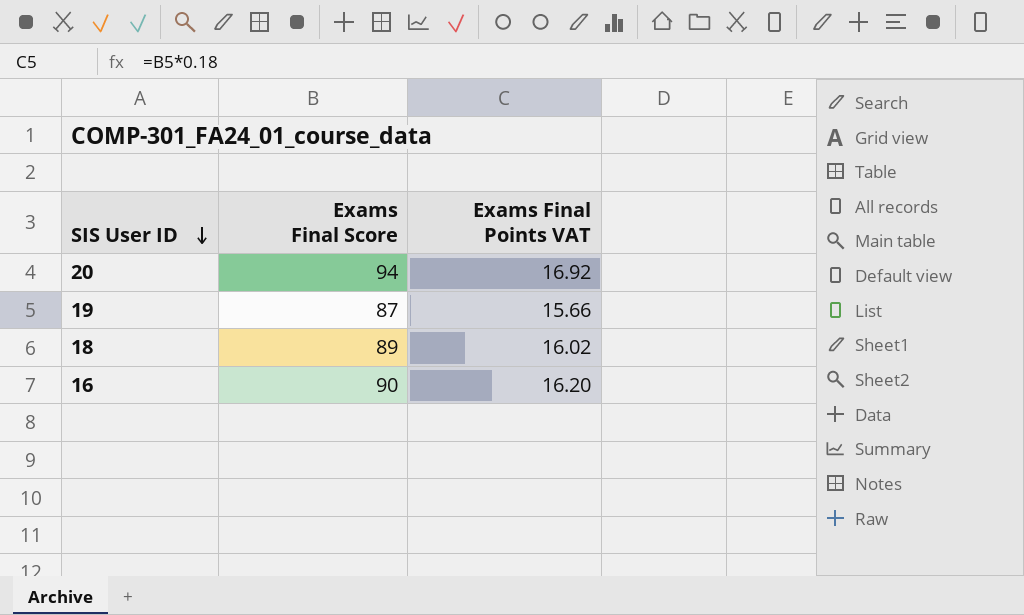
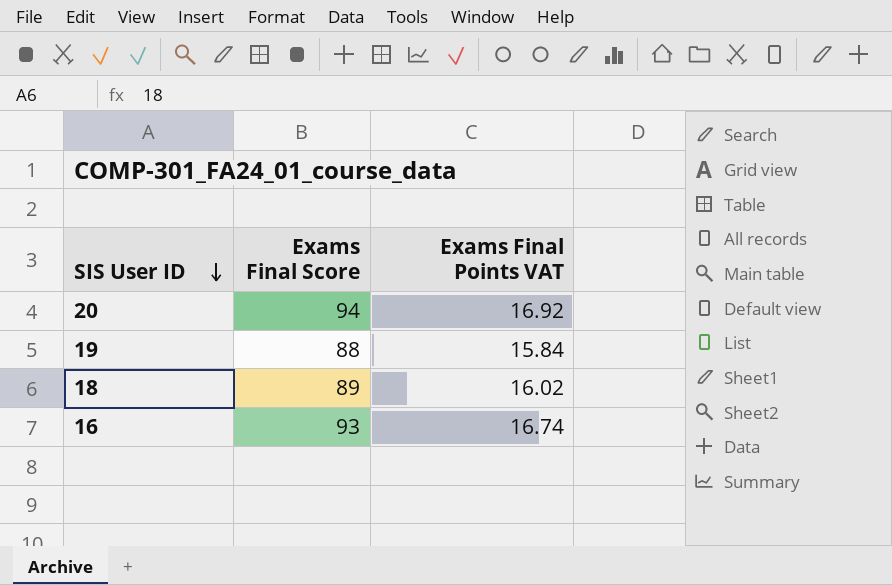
19 | Exams Final Score: 87 -> 88
19 | Exams Final Points VAT: 15.66 -> 15.84
16 | Exams Final Score: 90 -> 93
16 | Exams Final Points VAT: 16.20 -> 16.74

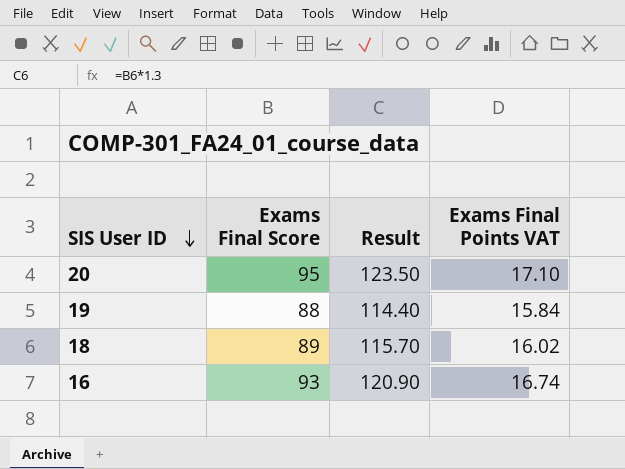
column Result | formula: none -> [Exams Final Score] * 1.3
20 | Exams Final Score: 94 -> 95
20 | Exams Final Points VAT: 16.92 -> 17.10

